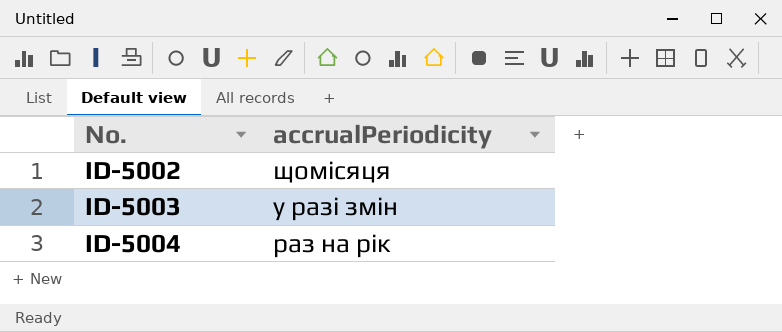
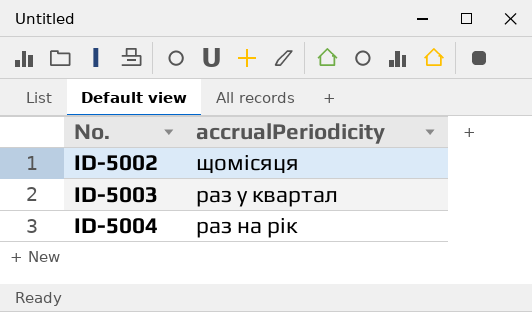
ID-5003 | accrualPeriodicity: у разі змін -> раз у квартал

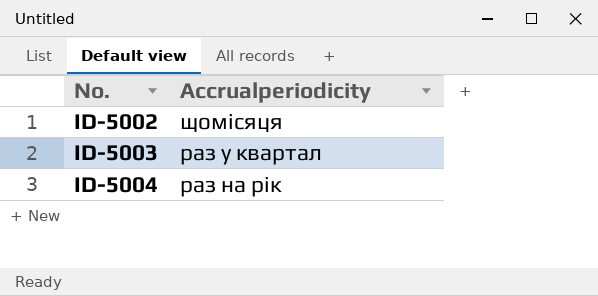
column name: accrualPeriodicity -> Accrualperiodicity

